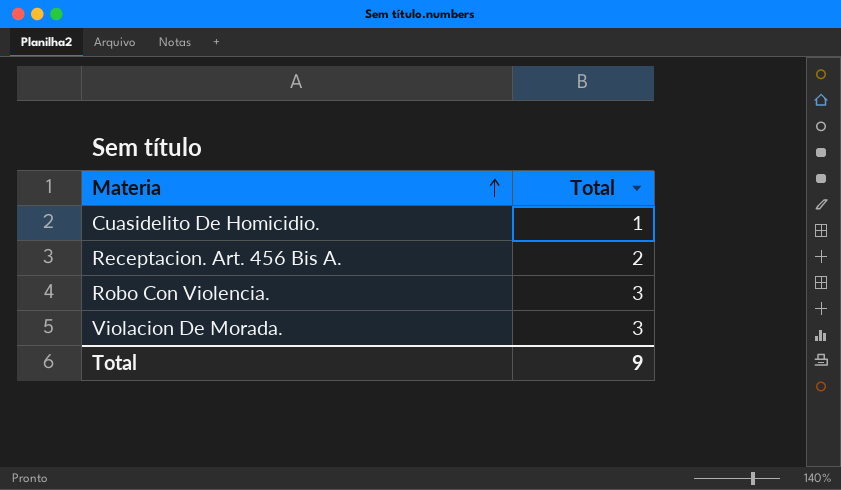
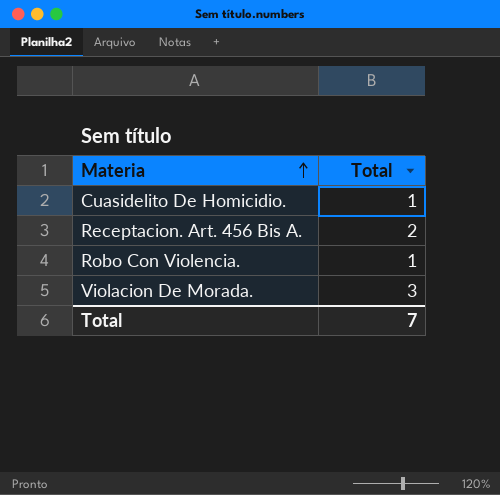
Robo Con Violencia. | Total: 3 -> 1
Total | Total: 9 -> 7

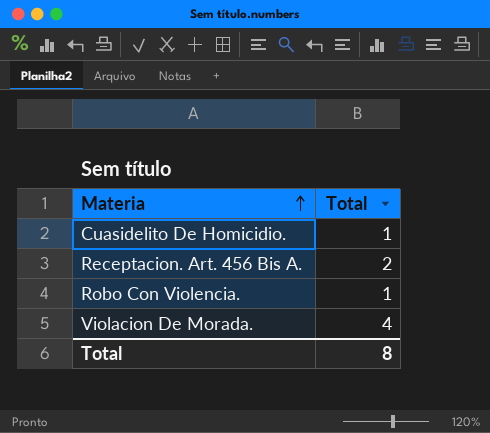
Violacion De Morada. | Total: 3 -> 4
Total | Total: 7 -> 8

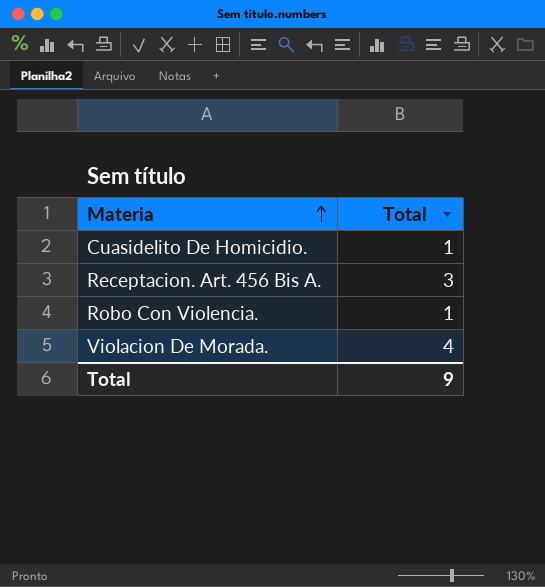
Receptacion. Art. 456 Bis A. | Total: 2 -> 3
Total | Total: 8 -> 9

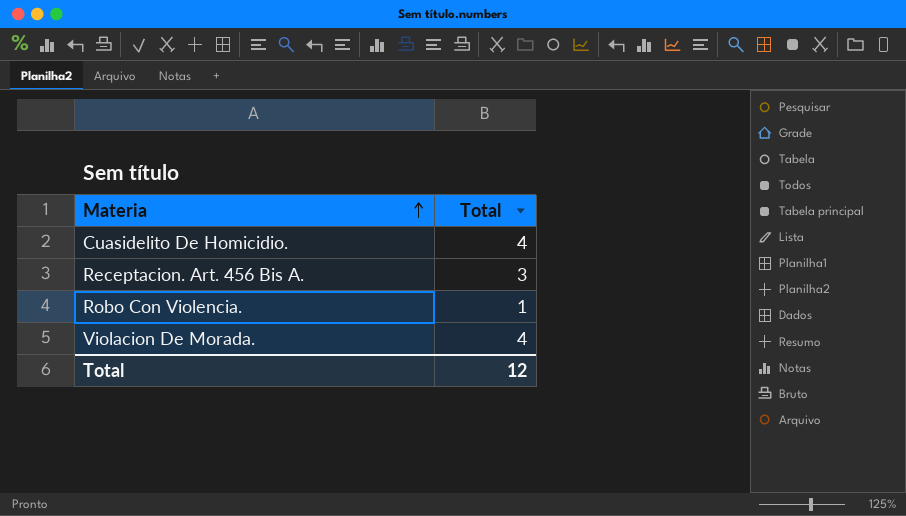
Cuasidelito De Homicidio. | Total: 1 -> 4
Total | Total: 9 -> 12

